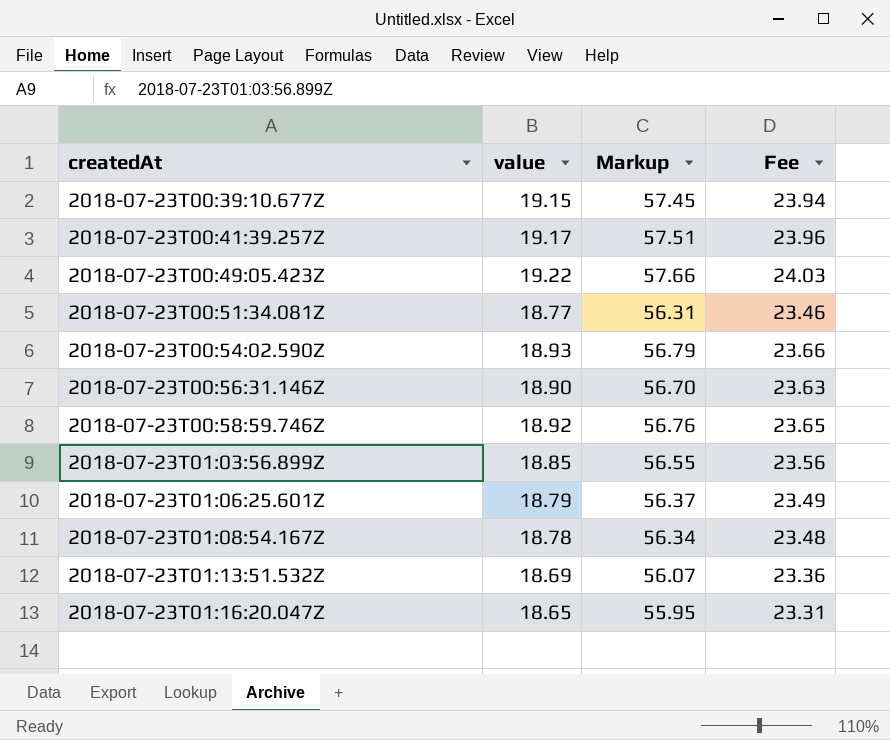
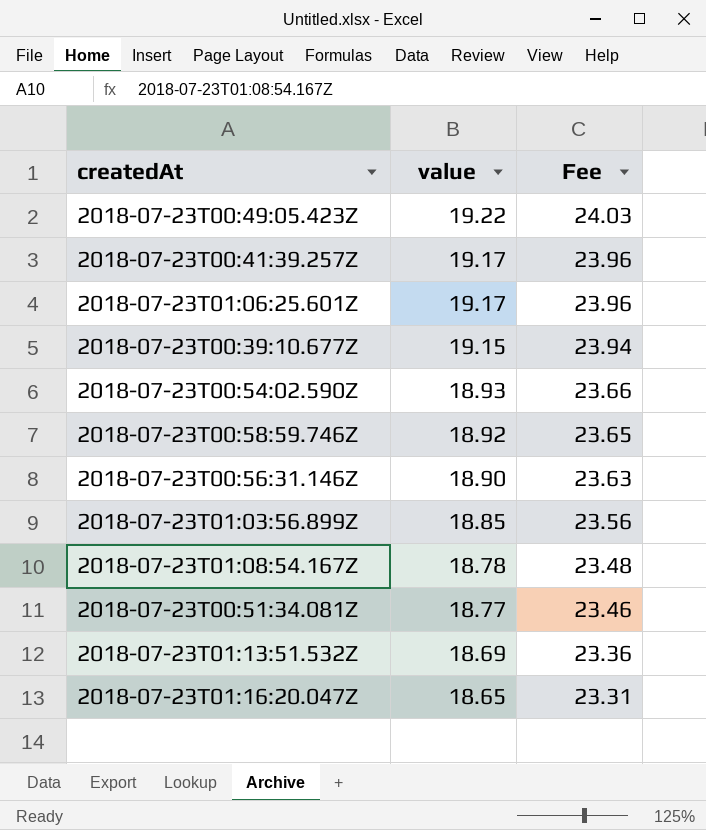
row order: createdAt ascending -> value descending
column Markup | formula: [value] * 3 -> none
2018-07-23T01:06:25.601Z | value: 18.79 -> 19.17
2018-07-23T01:06:25.601Z | Fee: 23.49 -> 23.96

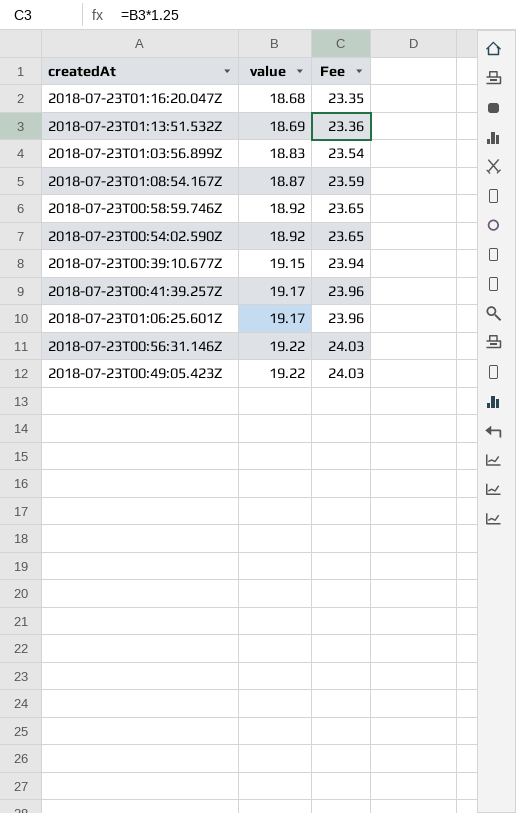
row order: value descending -> value ascending
row 2018-07-23T00:51:34.081Z: 18.77 | 23.46 -> none
2018-07-23T01:16:20.047Z | value: 18.65 -> 18.68
2018-07-23T01:16:20.047Z | Fee: 23.31 -> 23.35
2018-07-23T01:03:56.899Z | value: 18.85 -> 18.83
2018-07-23T01:03:56.899Z | Fee: 23.56 -> 23.54
2018-07-23T01:08:54.167Z | value: 18.78 -> 18.87
2018-07-23T01:08:54.167Z | Fee: 23.48 -> 23.59
2018-07-23T00:54:02.590Z | value: 18.93 -> 18.92
2018-07-23T00:54:02.590Z | Fee: 23.66 -> 23.65
2018-07-23T00:56:31.146Z | value: 18.90 -> 19.22
2018-07-23T00:56:31.146Z | Fee: 23.63 -> 24.03

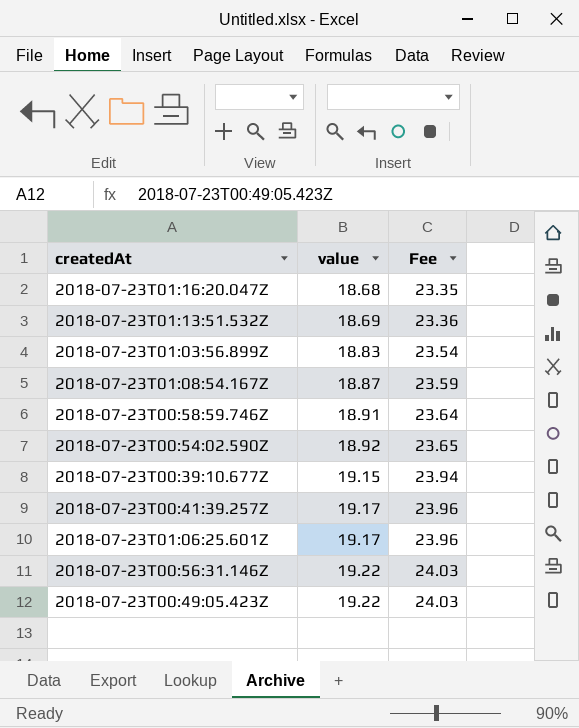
2018-07-23T00:58:59.746Z | value: 18.92 -> 18.91
2018-07-23T00:58:59.746Z | Fee: 23.65 -> 23.64

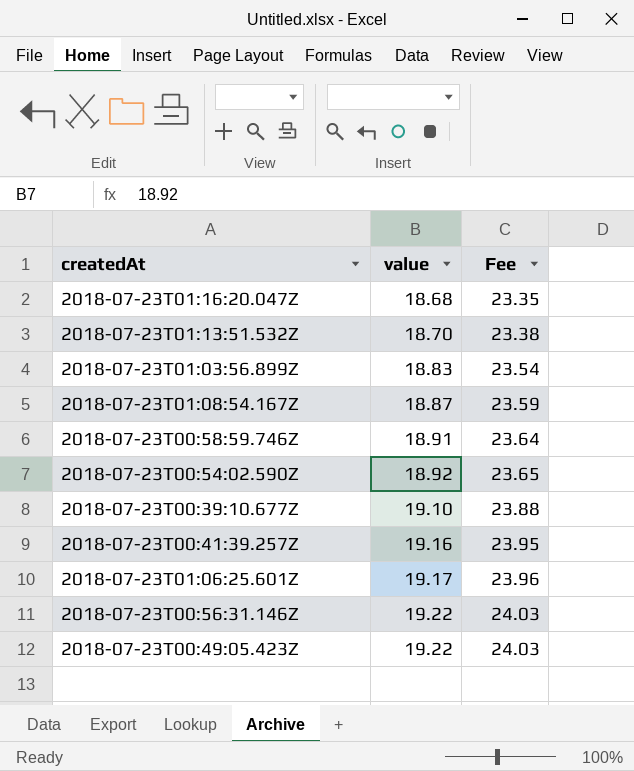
2018-07-23T01:13:51.532Z | value: 18.69 -> 18.70
2018-07-23T01:13:51.532Z | Fee: 23.36 -> 23.38
2018-07-23T00:39:10.677Z | value: 19.15 -> 19.10
2018-07-23T00:39:10.677Z | Fee: 23.94 -> 23.88
2018-07-23T00:41:39.257Z | value: 19.17 -> 19.16
2018-07-23T00:41:39.257Z | Fee: 23.96 -> 23.95

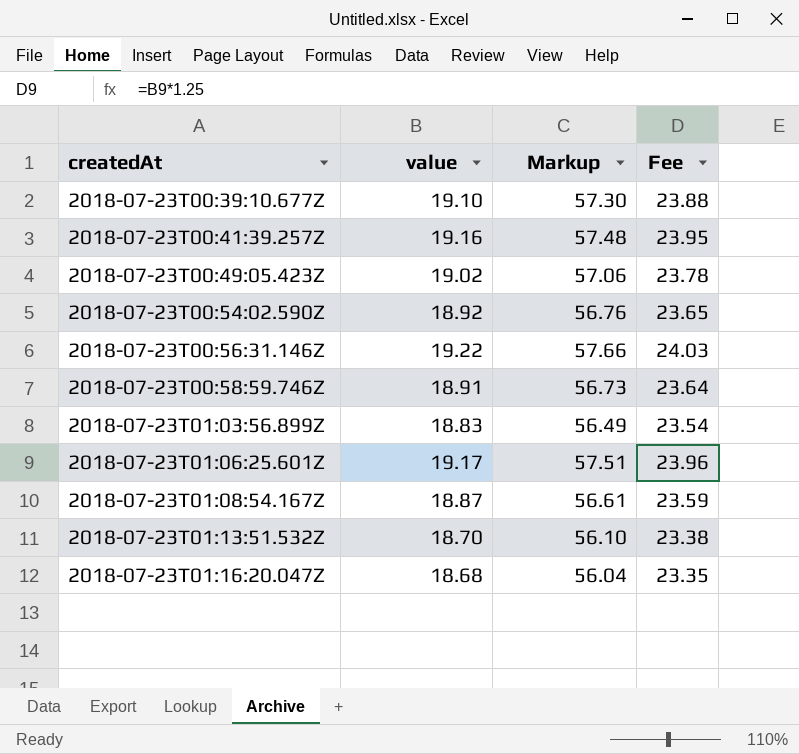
row order: value ascending -> createdAt ascending
column Markup | formula: none -> [value] * 3
2018-07-23T00:49:05.423Z | value: 19.22 -> 19.02
2018-07-23T00:49:05.423Z | Fee: 24.03 -> 23.78

